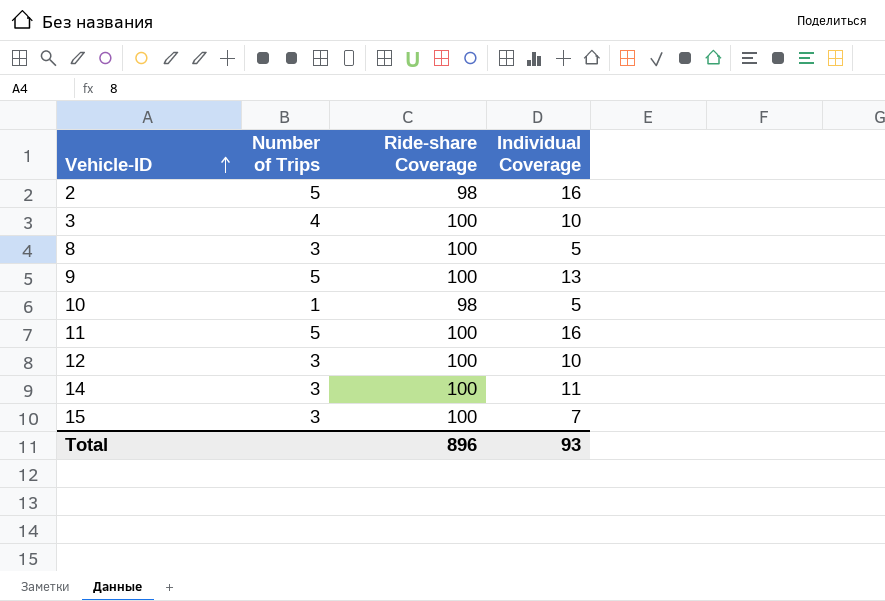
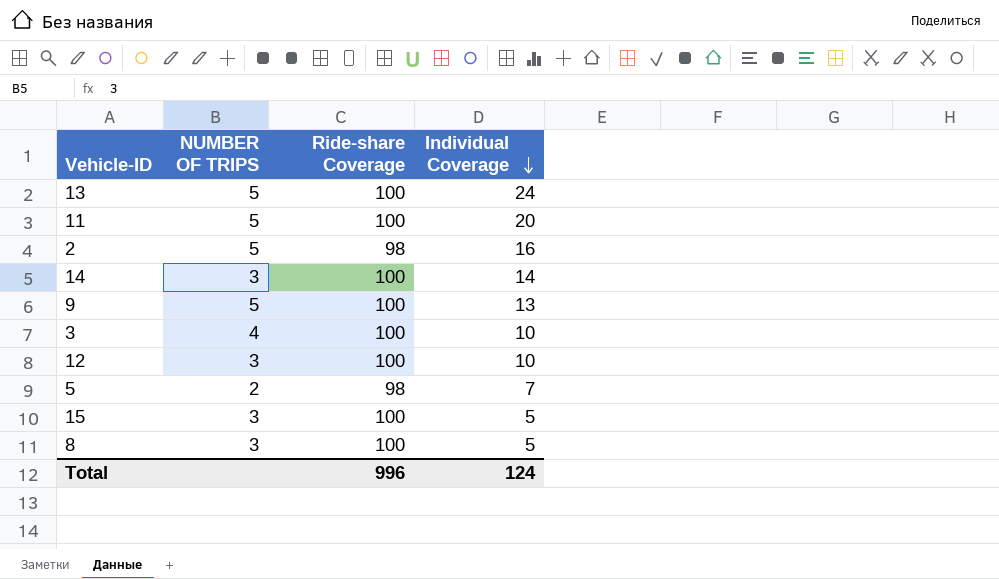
row order: Vehicle-ID ascending -> Individual Coverage descending
column name: Number of Trips -> NUMBER OF TRIPS
row 10: 1 | 98 | 5 -> none
row 13: none -> 5 | 100 | 24
11 | Individual Coverage: 16 -> 20
14 | Individual Coverage: 11 -> 14
row 5: none -> 2 | 98 | 7
15 | Individual Coverage: 7 -> 5
Total | Ride-share Coverage: 896 -> 996
Total | Individual Coverage: 93 -> 124

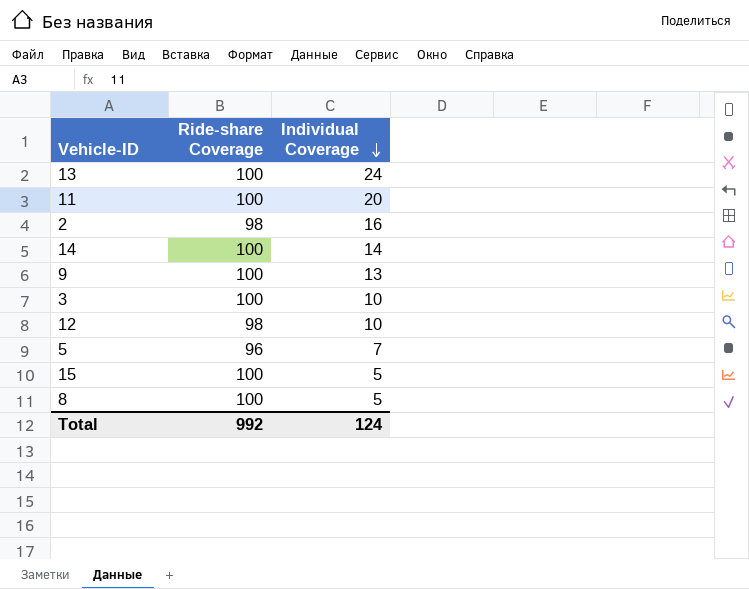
column NUMBER OF TRIPS | position: 2 -> none
12 | Ride-share Coverage: 100 -> 98
5 | Ride-share Coverage: 98 -> 96
Total | Ride-share Coverage: 996 -> 992

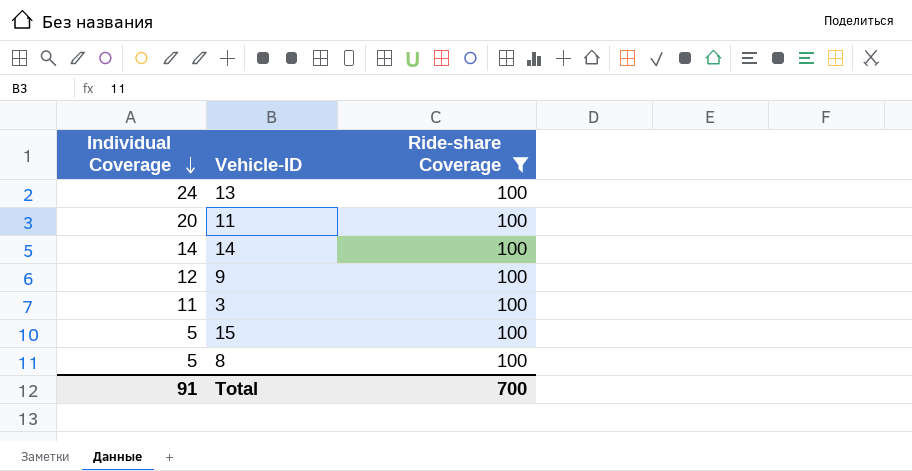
filter: none -> Ride-share Coverage = 100
column Individual Coverage | position: 3 -> 1
9 | Individual Coverage: 13 -> 12
3 | Individual Coverage: 10 -> 11
Total | Individual Coverage: 124 -> 91
Total | Ride-share Coverage: 992 -> 700

